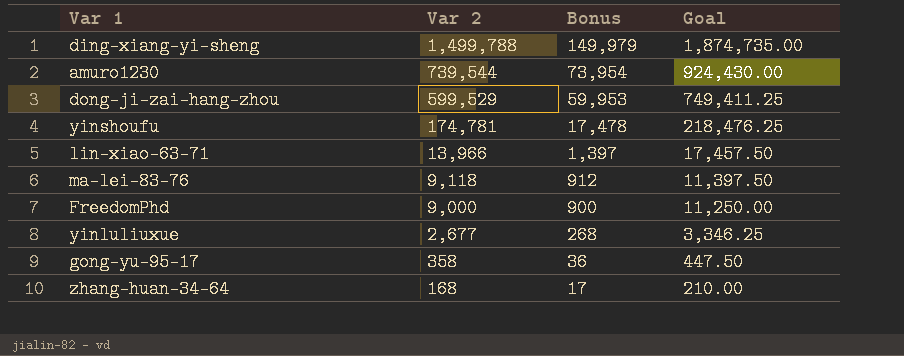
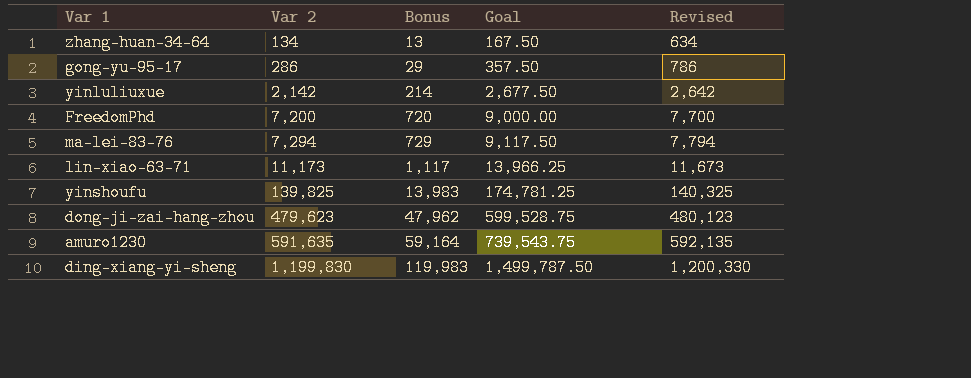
row order: Var 2 descending -> Var 2 ascending
column Revised | formula: none -> [Var 2] + 500
zhang-huan-34-64 | Var 2: 168 -> 134
zhang-huan-34-64 | Bonus: 17 -> 13
zhang-huan-34-64 | Goal: 210.00 -> 167.50
gong-yu-95-17 | Var 2: 358 -> 286
gong-yu-95-17 | Bonus: 36 -> 29
gong-yu-95-17 | Goal: 447.50 -> 357.50
yinluliuxue | Var 2: 2,677 -> 2,142
yinluliuxue | Bonus: 268 -> 214
yinluliuxue | Goal: 3,346.25 -> 2,677.50
FreedomPhd | Var 2: 9,000 -> 7,200
FreedomPhd | Bonus: 900 -> 720
FreedomPhd | Goal: 11,250.00 -> 9,000.00
ma-lei-83-76 | Var 2: 9,118 -> 7,294
ma-lei-83-76 | Bonus: 912 -> 729
ma-lei-83-76 | Goal: 11,397.50 -> 9,117.50
lin-xiao-63-71 | Var 2: 13,966 -> 11,173
lin-xiao-63-71 | Bonus: 1,397 -> 1,117
lin-xiao-63-71 | Goal: 17,457.50 -> 13,966.25
yinshoufu | Var 2: 174,781 -> 139,825
yinshoufu | Bonus: 17,478 -> 13,983
yinshoufu | Goal: 218,476.25 -> 174,781.25
dong-ji-zai-hang-zhou | Var 2: 599,529 -> 479,623
dong-ji-zai-hang-zhou | Bonus: 59,953 -> 47,962
dong-ji-zai-hang-zhou | Goal: 749,411.25 -> 599,528.75
amuro1230 | Var 2: 739,544 -> 591,635
amuro1230 | Bonus: 73,954 -> 59,164
amuro1230 | Goal: 924,430.00 -> 739,543.75
ding-xiang-yi-sheng | Var 2: 1,499,788 -> 1,199,830
ding-xiang-yi-sheng | Bonus: 149,979 -> 119,983
ding-xiang-yi-sheng | Goal: 1,874,735.00 -> 1,499,787.50

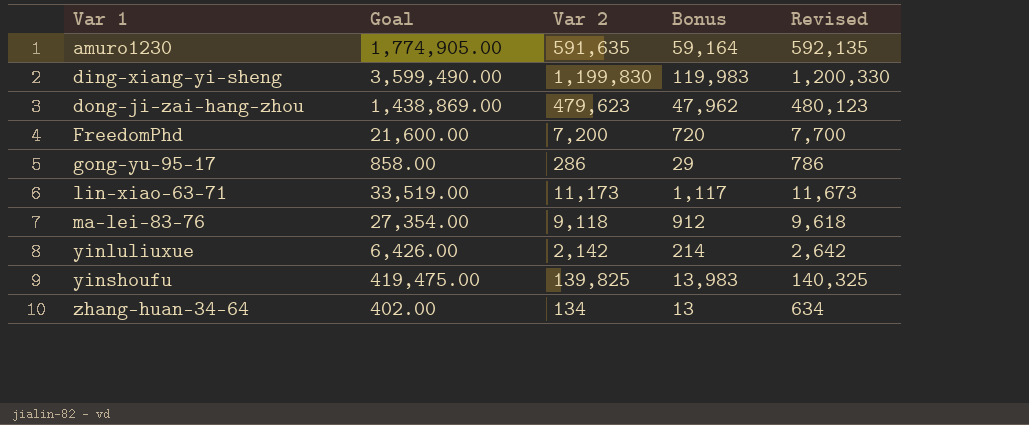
row order: Var 2 ascending -> Var 1 ascending
column Goal | formula: [Var 2] * 1.25 -> [Var 2] * 3
column Goal | position: 4 -> 2
ma-lei-83-76 | Var 2: 7,294 -> 9,118
ma-lei-83-76 | Bonus: 729 -> 912
ma-lei-83-76 | Revised: 7,794 -> 9,618

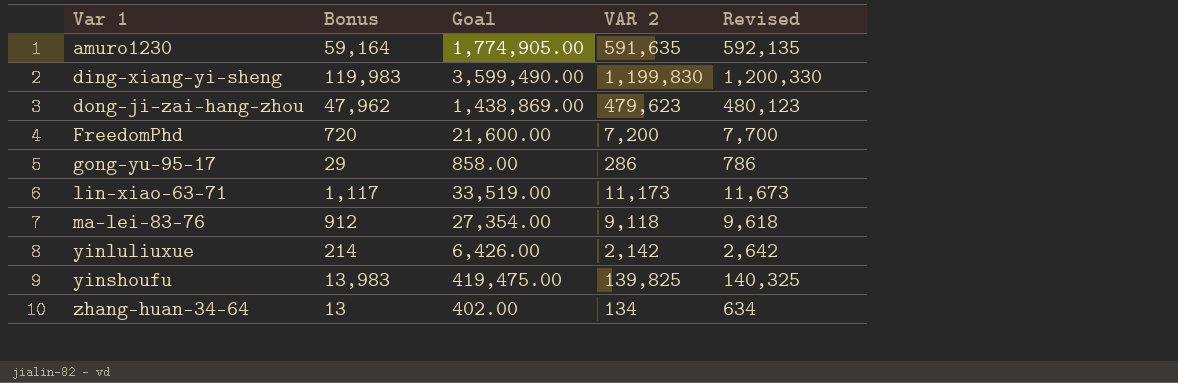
column Bonus | position: 4 -> 2
column name: Var 2 -> VAR 2

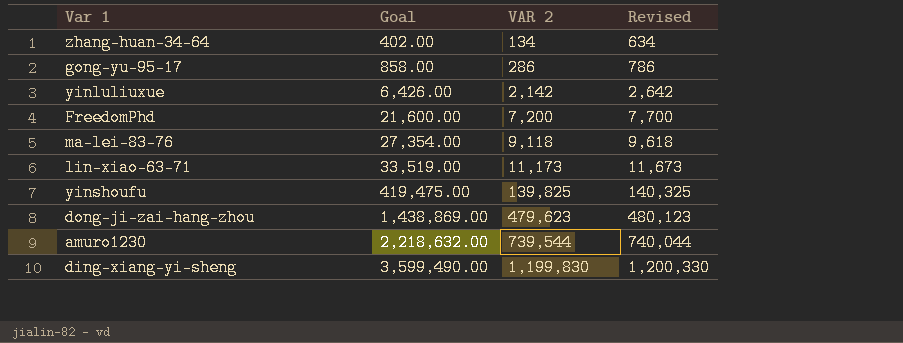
row order: Var 1 ascending -> Goal ascending
column Bonus | formula: [VAR 2] * 0.1 -> none
amuro1230 | Goal: 1,774,905.00 -> 2,218,632.00
amuro1230 | VAR 2: 591,635 -> 739,544
amuro1230 | Revised: 592,135 -> 740,044

